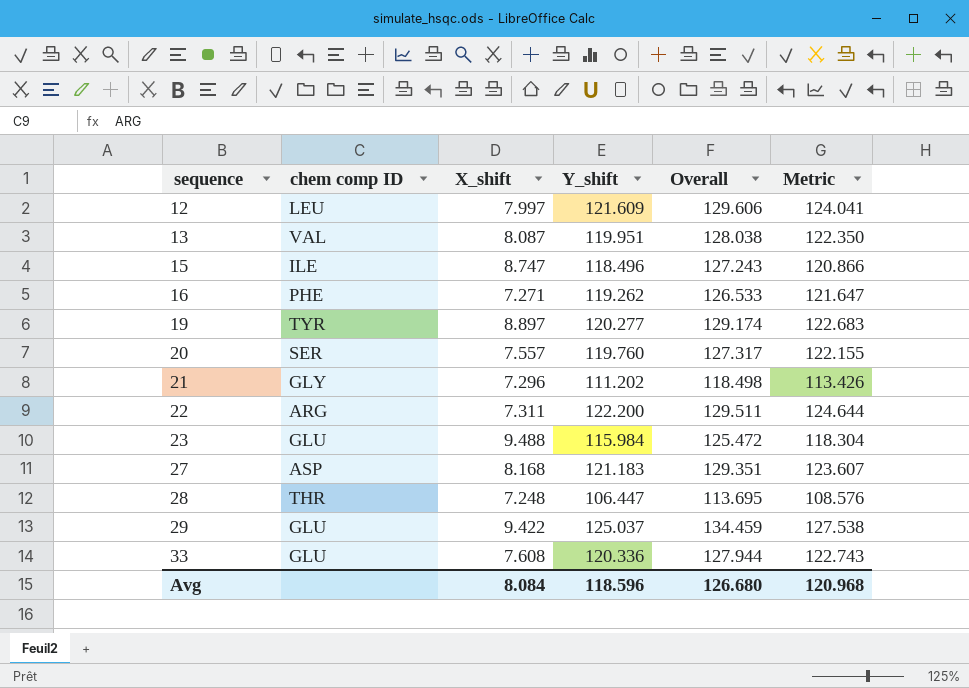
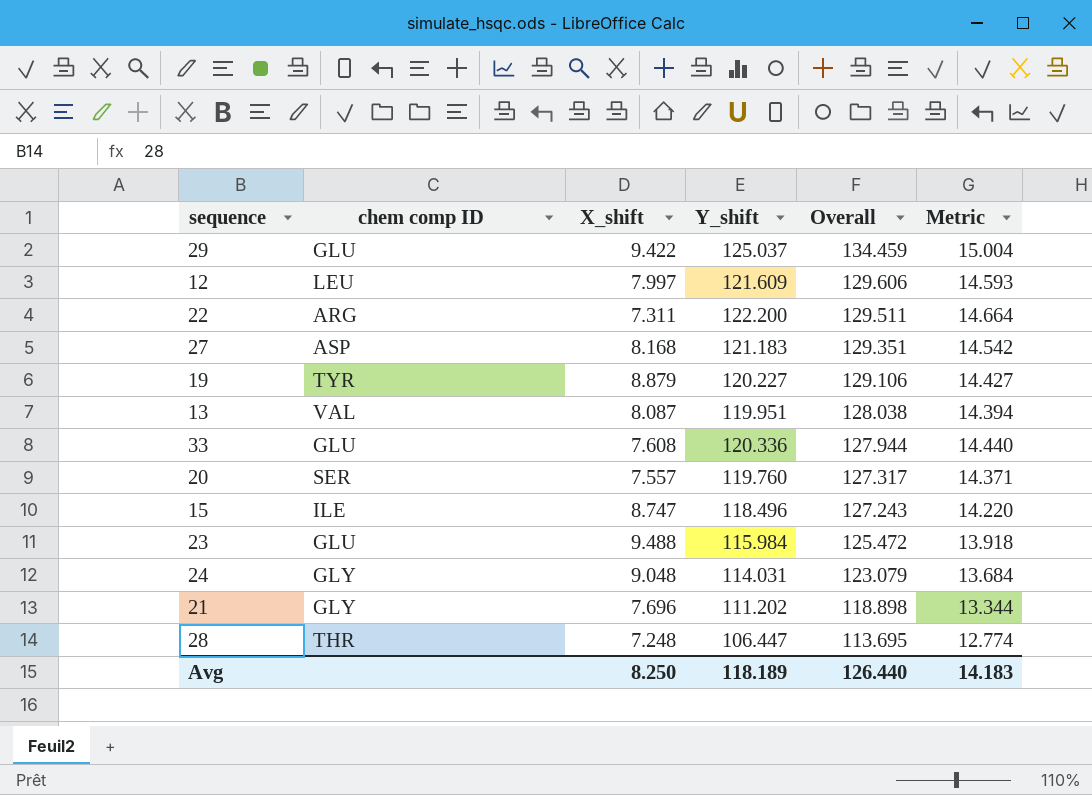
row order: sequence ascending -> Overall descending
column Metric | formula: [Y_shift] * 1.02 -> [Y_shift] * 0.12
row 16: PHE | 7.271 | 119.262 | 126.533 | 121.647 -> none
19 | X_shift: 8.897 -> 8.879
19 | Y_shift: 120.277 -> 120.227
19 | Overall: 129.174 -> 129.106
row 24: none -> GLY | 9.048 | 114.031 | 123.079 | 13.684
21 | X_shift: 7.296 -> 7.696
21 | Overall: 118.498 -> 118.898
Avg | X_shift: 8.084 -> 8.250
Avg | Y_shift: 118.596 -> 118.189
Avg | Overall: 126.680 -> 126.440
Avg | Metric: 120.968 -> 14.183

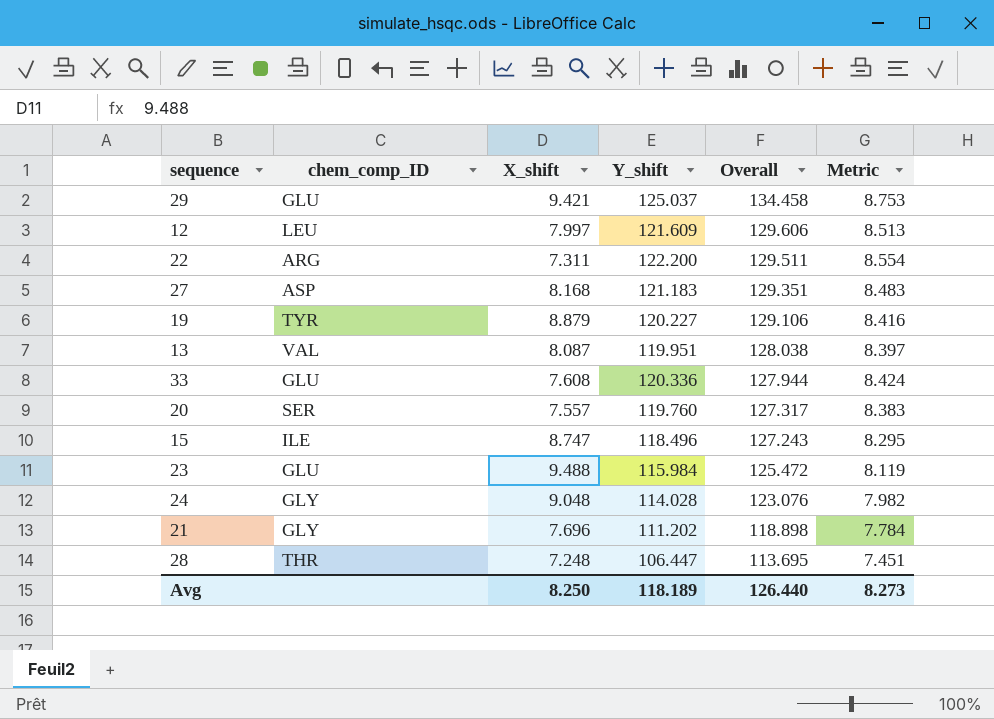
column name: chem comp ID -> chem_comp_ID
column Metric | formula: [Y_shift] * 0.12 -> [Y_shift] * 0.07
29 | X_shift: 9.422 -> 9.421
29 | Overall: 134.459 -> 134.458
24 | Y_shift: 114.031 -> 114.028
24 | Overall: 123.079 -> 123.076
Avg | Metric: 14.183 -> 8.273

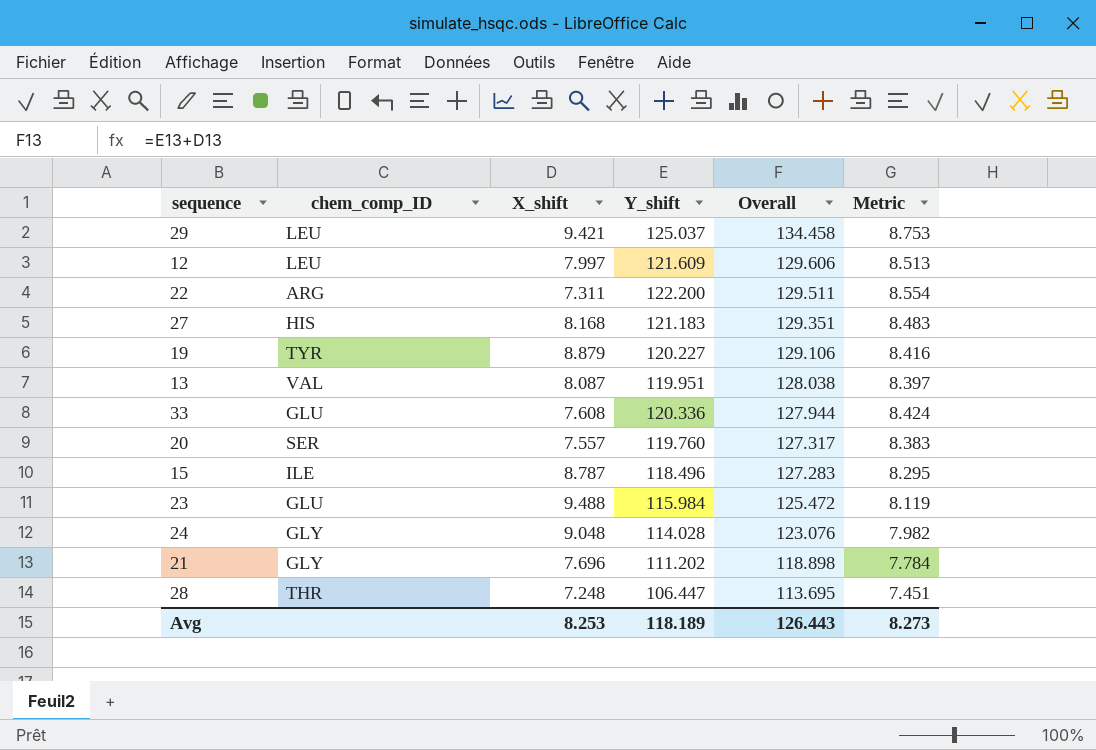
29 | chem_comp_ID: GLU -> LEU
27 | chem_comp_ID: ASP -> HIS
15 | X_shift: 8.747 -> 8.787
15 | Overall: 127.243 -> 127.283
Avg | X_shift: 8.250 -> 8.253
Avg | Overall: 126.440 -> 126.443

